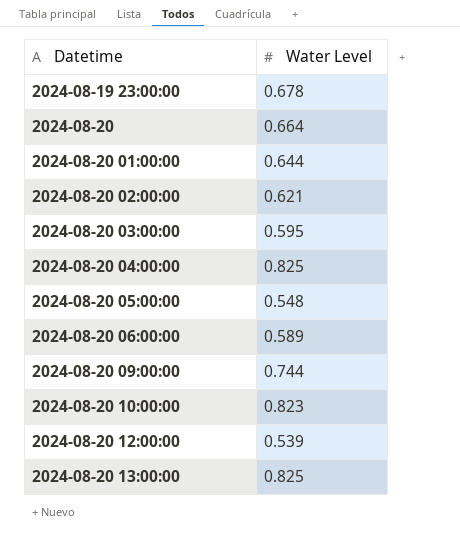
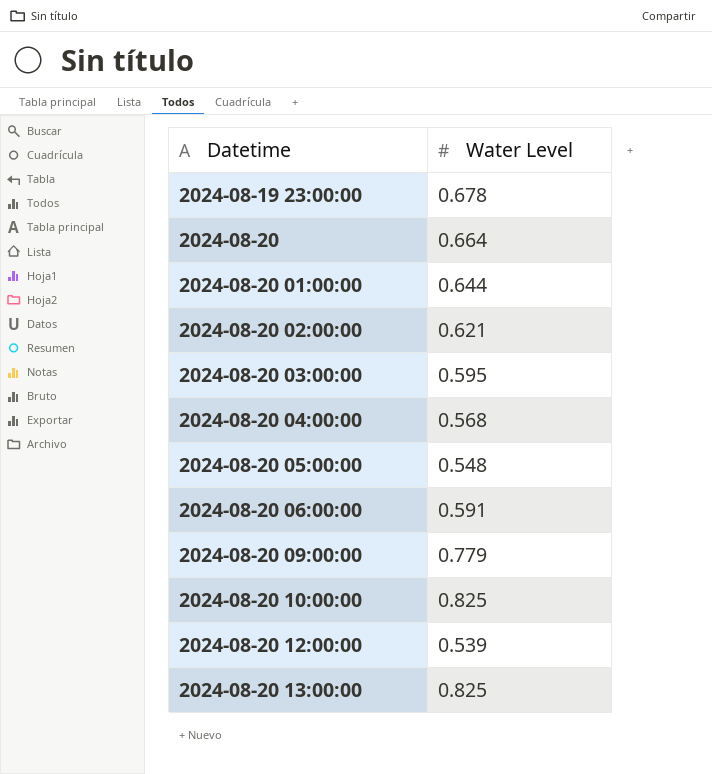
2024-08-20 04:00:00 | Water Level: 0.825 -> 0.568
2024-08-20 06:00:00 | Water Level: 0.589 -> 0.591
2024-08-20 09:00:00 | Water Level: 0.744 -> 0.779
2024-08-20 10:00:00 | Water Level: 0.823 -> 0.825

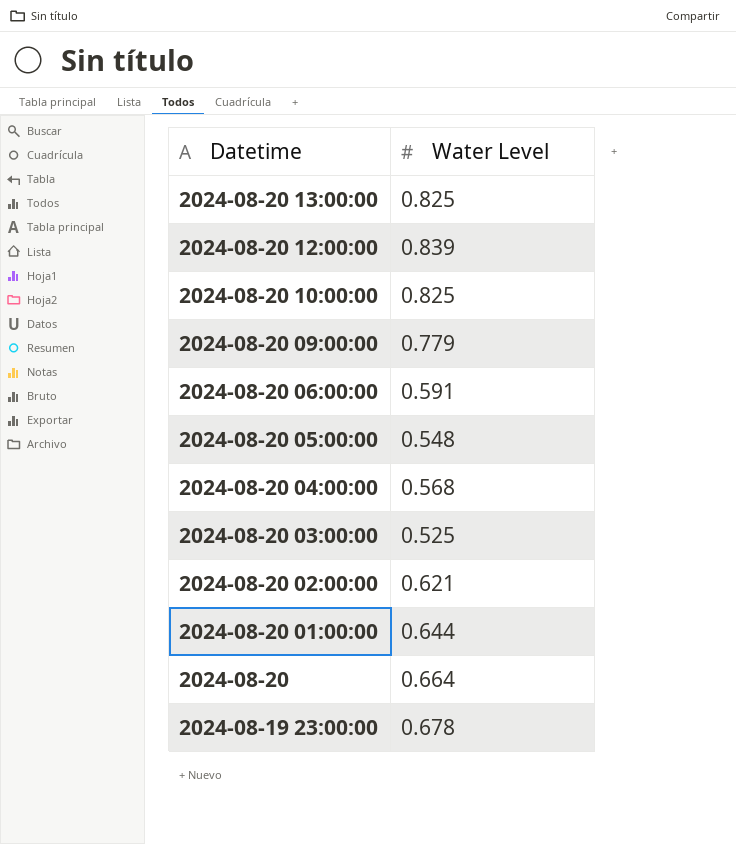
row order: Datetime ascending -> Datetime descending
2024-08-20 12:00:00 | Water Level: 0.539 -> 0.839
2024-08-20 03:00:00 | Water Level: 0.595 -> 0.525

